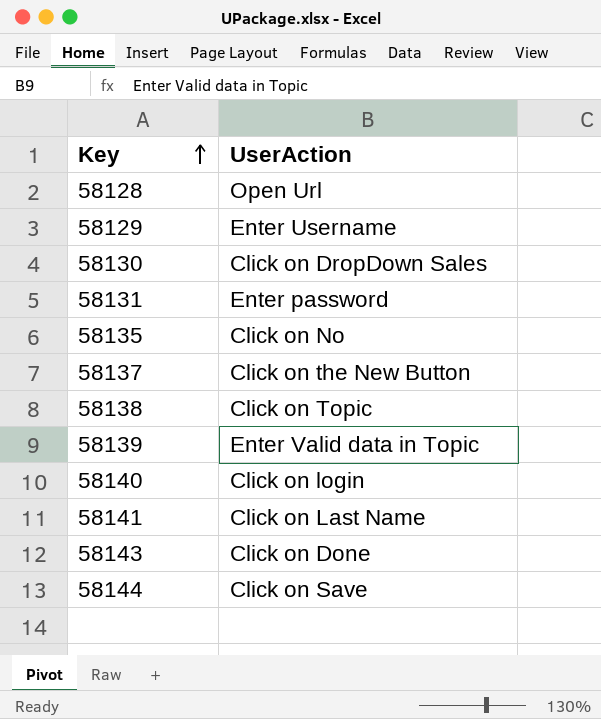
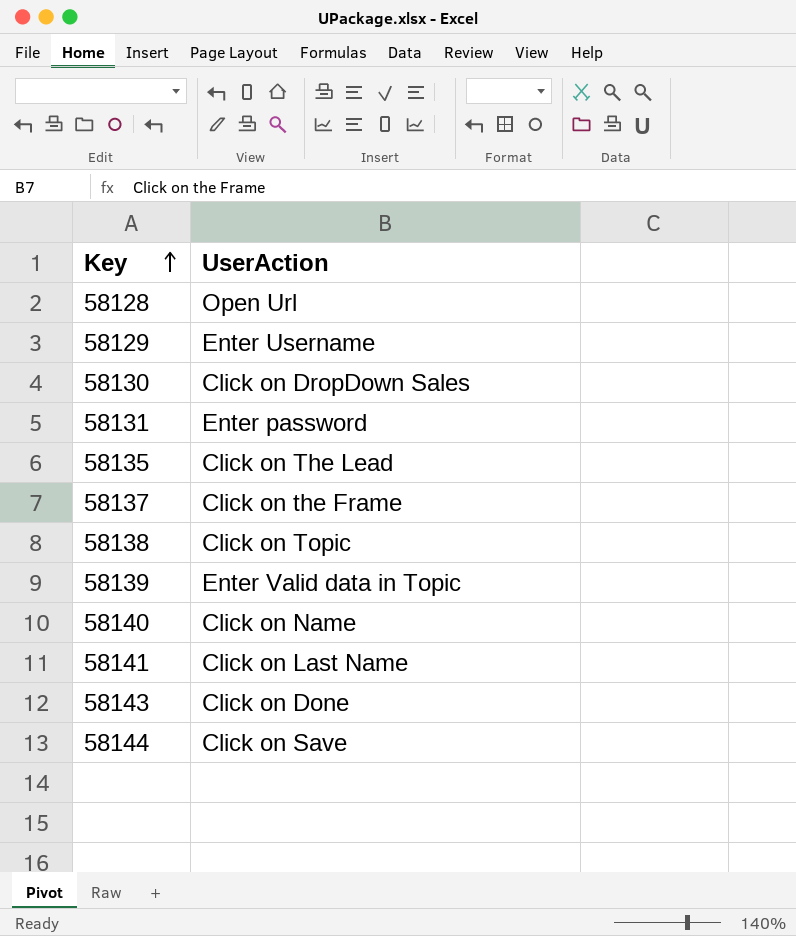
58135 | UserAction: Click on No -> Click on The Lead
58137 | UserAction: Click on the New Button -> Click on the Frame
58140 | UserAction: Click on login -> Click on Name

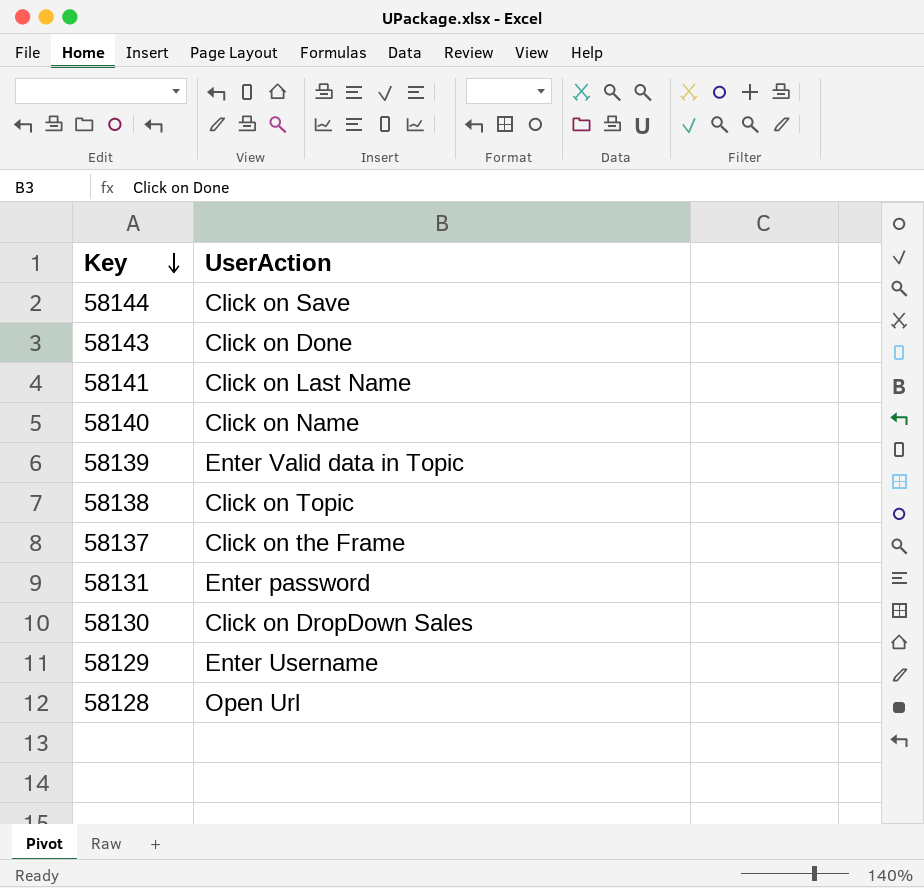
row order: Key ascending -> Key descending
row 58135: Click on The Lead -> none

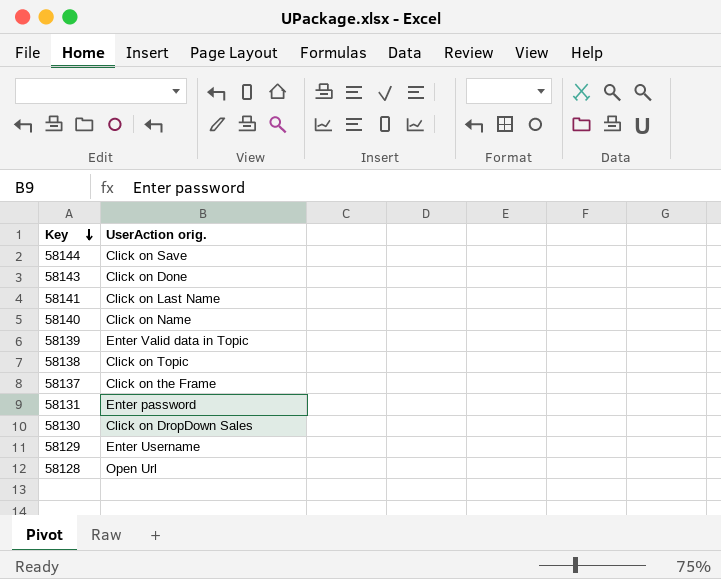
column name: UserAction -> UserAction orig.

